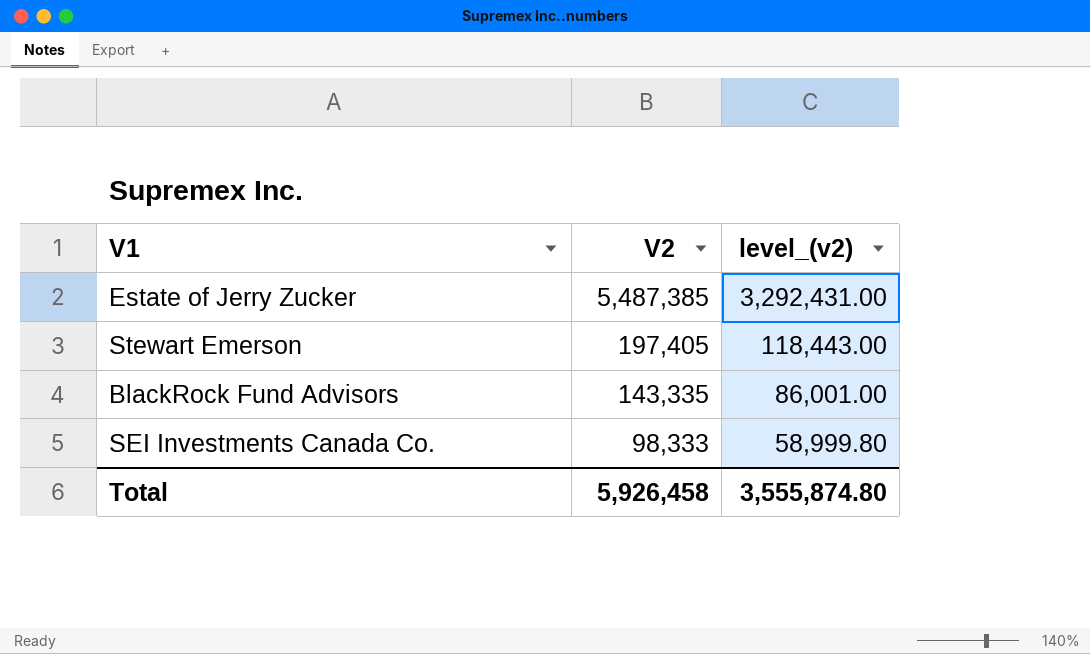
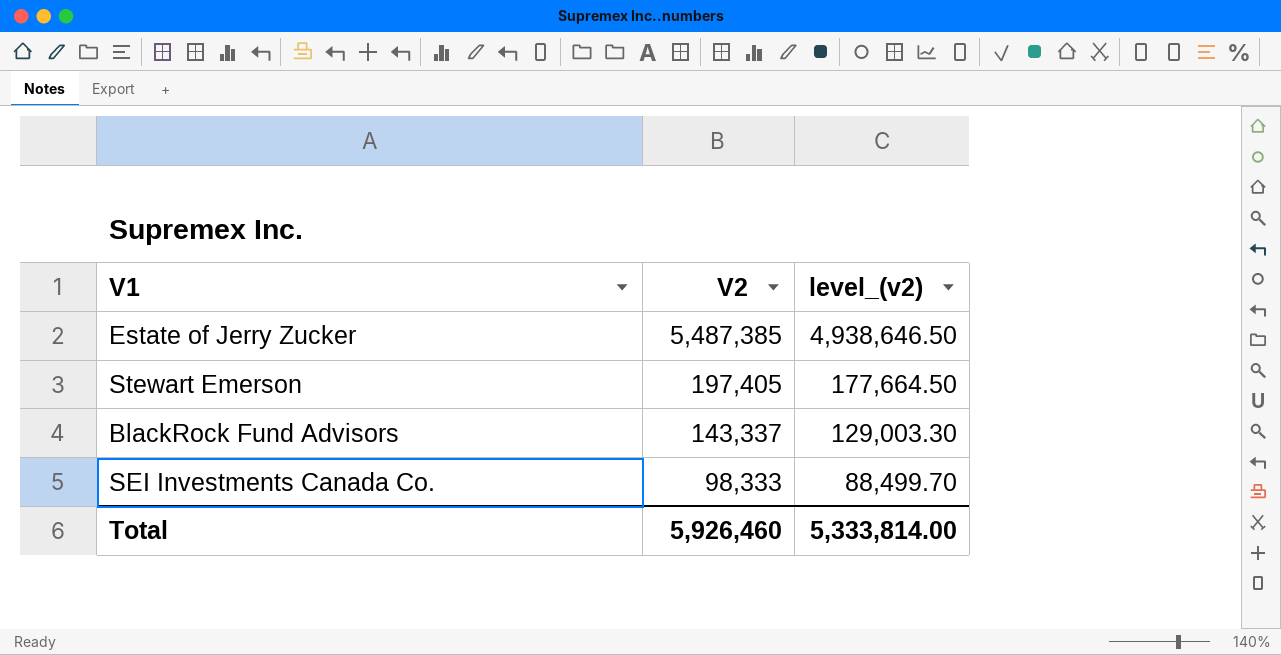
column level_(v2) | formula: [V2] * 0.6 -> [V2] * 0.9
BlackRock Fund Advisors | V2: 143,335 -> 143,337
Total | V2: 5,926,458 -> 5,926,460
Total | level_(v2): 3,555,874.80 -> 5,333,814.00

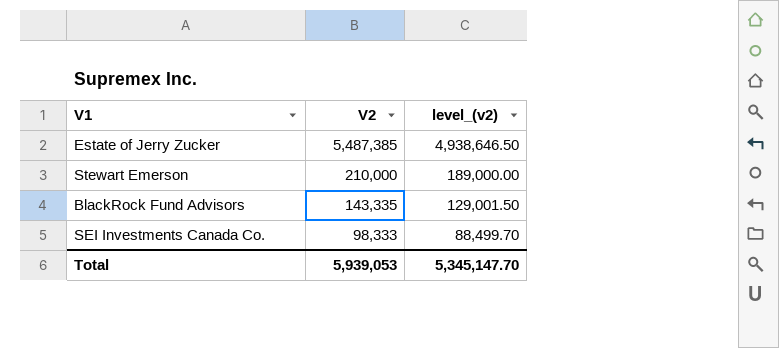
Stewart Emerson | V2: 197,405 -> 210,000
Stewart Emerson | level_(v2): 177,664.50 -> 189,000.00
BlackRock Fund Advisors | V2: 143,337 -> 143,335
BlackRock Fund Advisors | level_(v2): 129,003.30 -> 129,001.50
Total | V2: 5,926,460 -> 5,939,053
Total | level_(v2): 5,333,814.00 -> 5,345,147.70

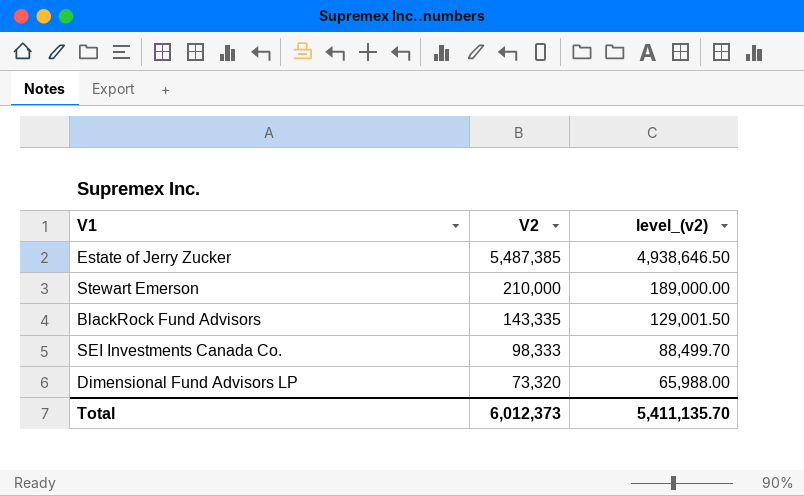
row Dimensional Fund Advisors LP: none -> 73,320 | 65,988.00
Total | V2: 5,939,053 -> 6,012,373
Total | level_(v2): 5,345,147.70 -> 5,411,135.70

